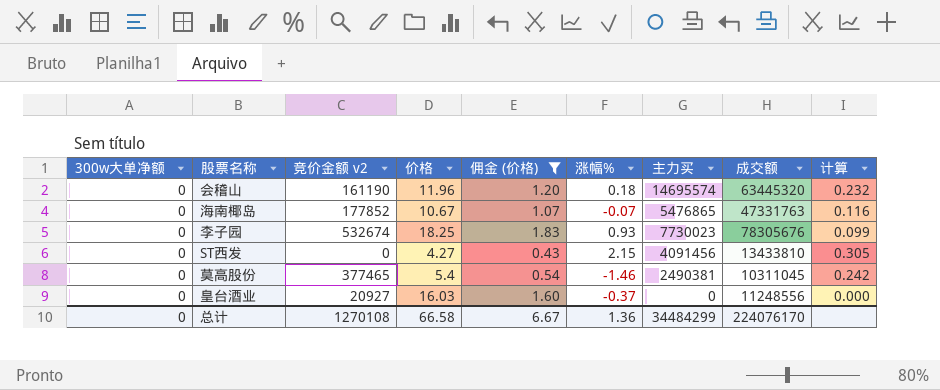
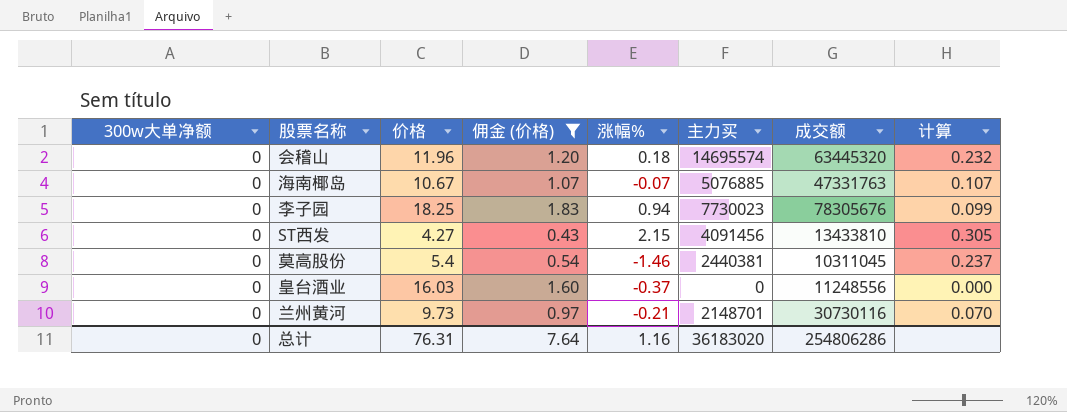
column 竞价金额 v2 | position: 3 -> none
海南椰岛 | 主力买: 5476865 -> 5076885
海南椰岛 | 计算: 0.116 -> 0.107
李子园 | 涨幅%: 0.93 -> 0.94
莫高股份 | 主力买: 2490381 -> 2440381
莫高股份 | 计算: 0.242 -> 0.237
row 兰州黄河: none -> 0 | 9.73 | 0.97 | -0.21 | 2148701 | 30730116 | 0.070
总计 | 价格: 66.58 -> 76.31
总计 | 佣金 (价格): 6.67 -> 7.64
总计 | 涨幅%: 1.36 -> 1.16
总计 | 主力买: 34484299 -> 36183020
总计 | 成交额: 224076170 -> 254806286

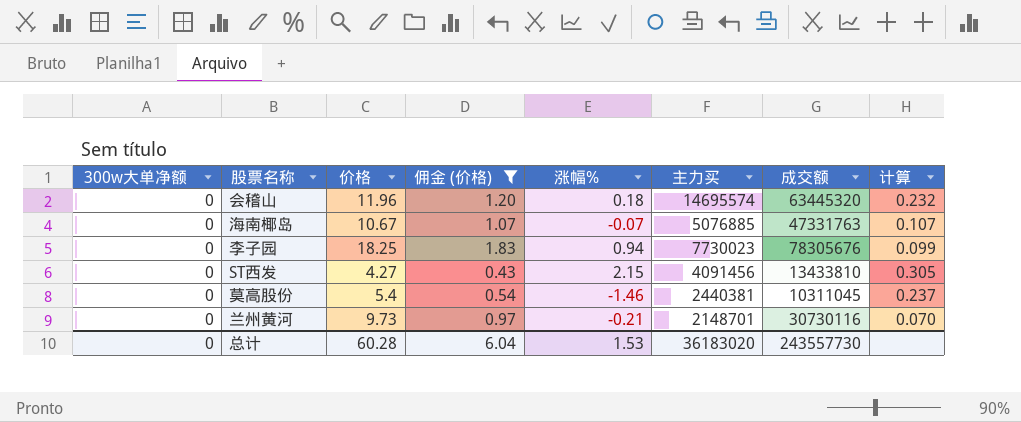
row 皇台酒业: 0 | 16.03 | 1.60 | -0.37 | 0 | 11248556 | 0.000 -> none
总计 | 价格: 76.31 -> 60.28
总计 | 佣金 (价格): 7.64 -> 6.04
总计 | 涨幅%: 1.16 -> 1.53
总计 | 成交额: 254806286 -> 243557730

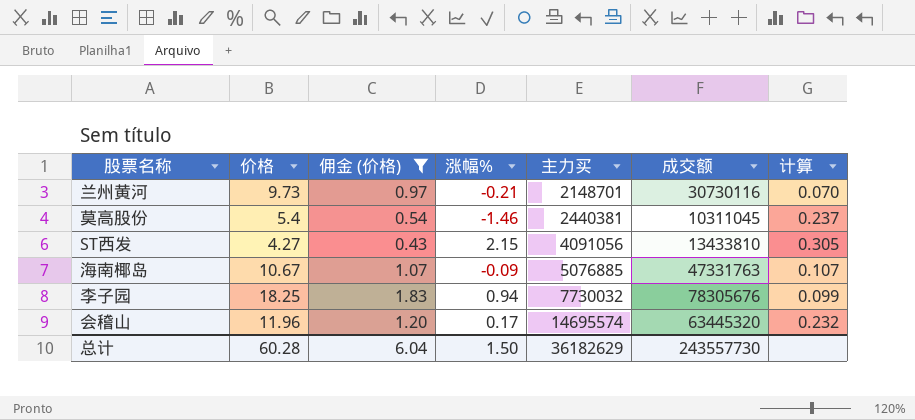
row order: none -> 主力买 ascending
column 300w大单净额 | position: 1 -> none
ST西发 | 主力买: 4091456 -> 4091056
海南椰岛 | 涨幅%: -0.07 -> -0.09
李子园 | 主力买: 7730023 -> 7730032
会稽山 | 涨幅%: 0.18 -> 0.17
总计 | 涨幅%: 1.53 -> 1.50
总计 | 主力买: 36183020 -> 36182629

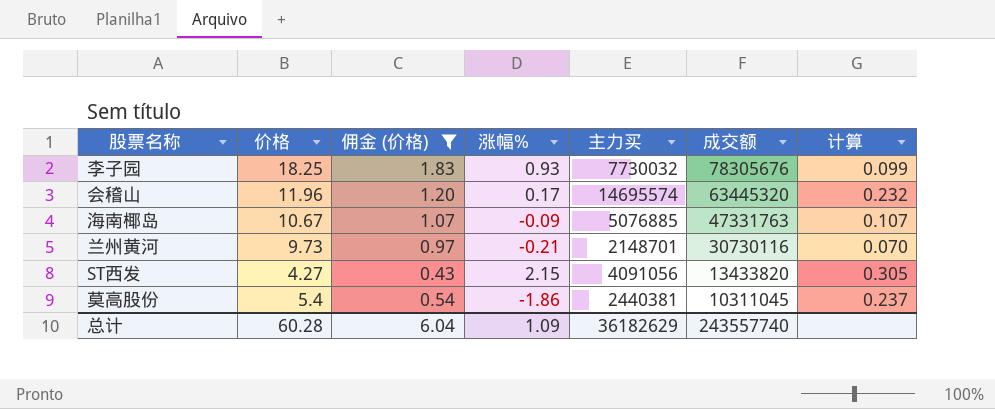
row order: 主力买 ascending -> 成交额 descending
李子园 | 涨幅%: 0.94 -> 0.93
ST西发 | 成交额: 13433810 -> 13433820
莫高股份 | 涨幅%: -1.46 -> -1.86
总计 | 涨幅%: 1.50 -> 1.09
总计 | 成交额: 243557730 -> 243557740

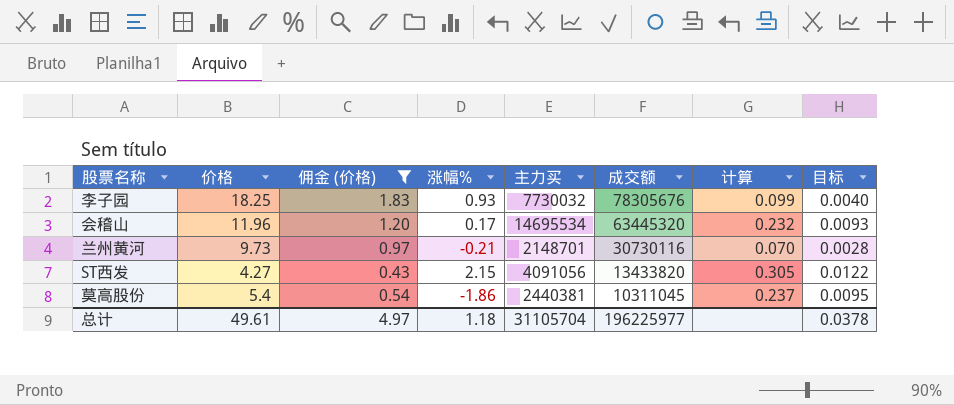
column 目标 | formula: none -> [计算] * 0.04
row 海南椰岛: 10.67 | 1.07 | -0.09 | 5076885 | 47331763 | 0.107 -> none
会稽山 | 主力买: 14695574 -> 14695534
总计 | 价格: 60.28 -> 49.61
总计 | 佣金 (价格): 6.04 -> 4.97
总计 | 涨幅%: 1.09 -> 1.18
总计 | 主力买: 36182629 -> 31105704
总计 | 成交额: 243557740 -> 196225977

